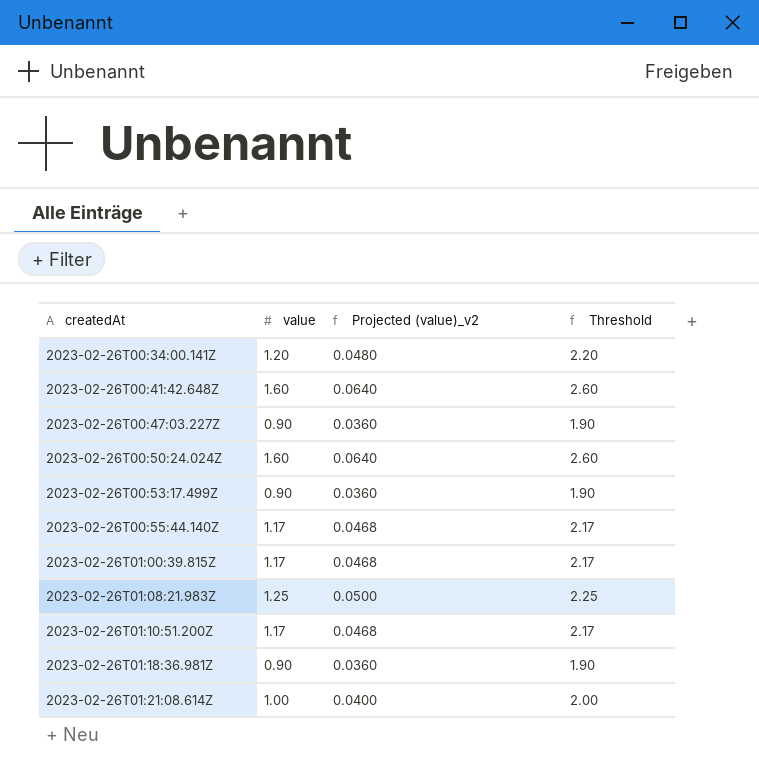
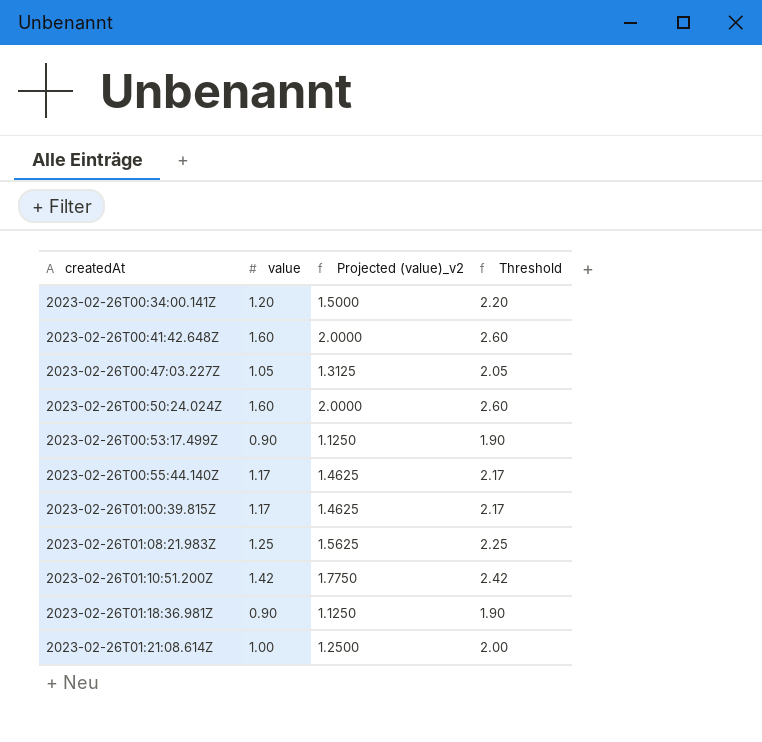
column Projected (value)_v2 | formula: [value] * 0.04 -> [value] * 1.25
2023-02-26T00:47:03.227Z | value: 0.90 -> 1.05
2023-02-26T00:47:03.227Z | Threshold: 1.90 -> 2.05
2023-02-26T01:10:51.200Z | value: 1.17 -> 1.42
2023-02-26T01:10:51.200Z | Threshold: 2.17 -> 2.42

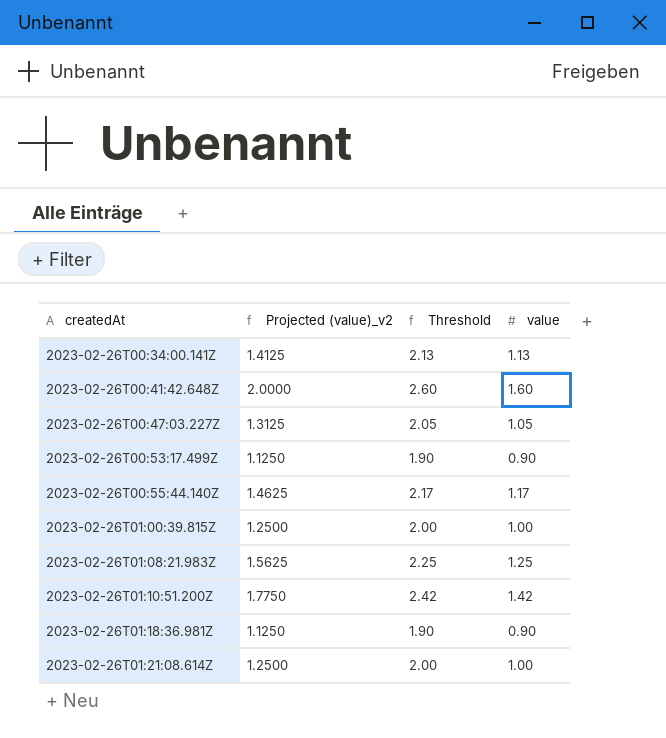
column value | position: 2 -> 4
row 2023-02-26T00:50:24.024Z: 1.60 | 2.0000 | 2.60 -> none
2023-02-26T00:34:00.141Z | Projected (value)_v2: 1.5000 -> 1.4125
2023-02-26T00:34:00.141Z | Threshold: 2.20 -> 2.13
2023-02-26T00:34:00.141Z | value: 1.20 -> 1.13
2023-02-26T01:00:39.815Z | Projected (value)_v2: 1.4625 -> 1.2500
2023-02-26T01:00:39.815Z | Threshold: 2.17 -> 2.00
2023-02-26T01:00:39.815Z | value: 1.17 -> 1.00

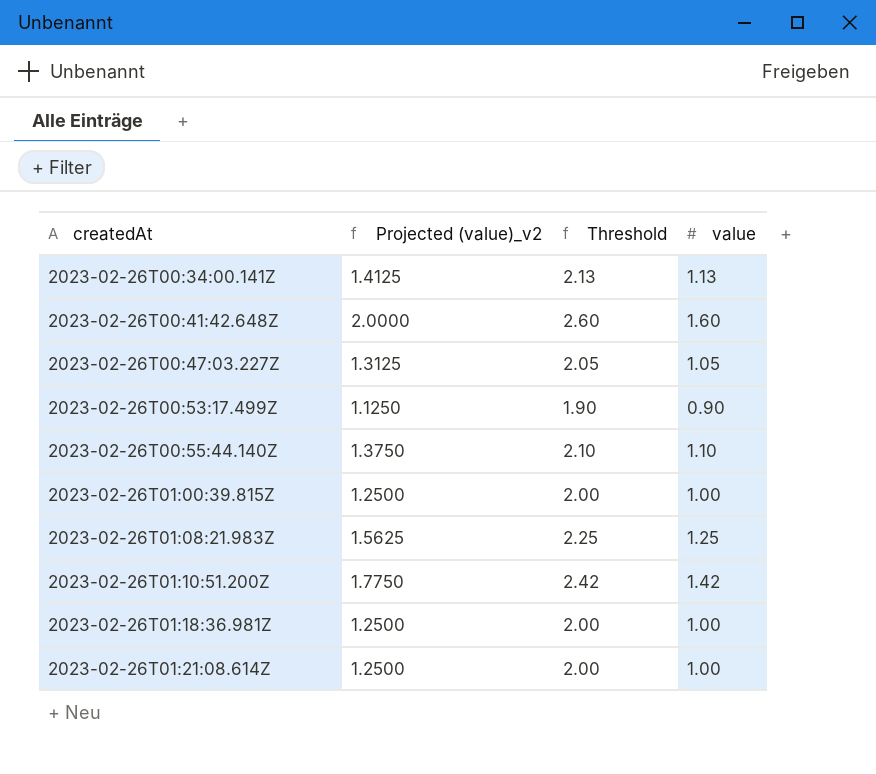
2023-02-26T00:55:44.140Z | Projected (value)_v2: 1.4625 -> 1.3750
2023-02-26T00:55:44.140Z | Threshold: 2.17 -> 2.10
2023-02-26T00:55:44.140Z | value: 1.17 -> 1.10
2023-02-26T01:18:36.981Z | Projected (value)_v2: 1.1250 -> 1.2500
2023-02-26T01:18:36.981Z | Threshold: 1.90 -> 2.00
2023-02-26T01:18:36.981Z | value: 0.90 -> 1.00

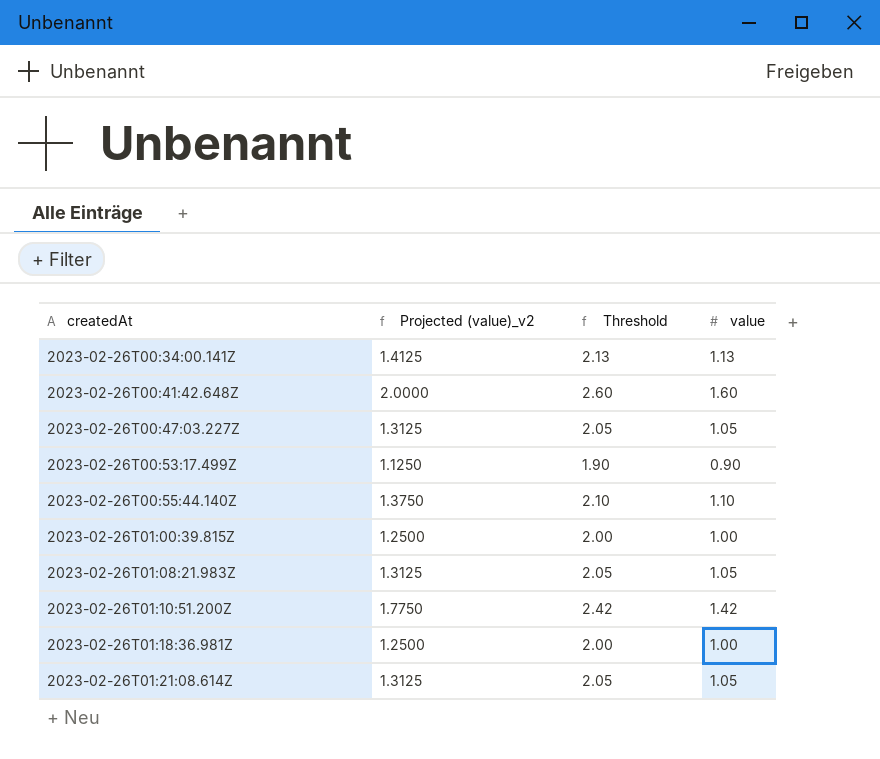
2023-02-26T01:08:21.983Z | Projected (value)_v2: 1.5625 -> 1.3125
2023-02-26T01:08:21.983Z | Threshold: 2.25 -> 2.05
2023-02-26T01:08:21.983Z | value: 1.25 -> 1.05
2023-02-26T01:21:08.614Z | Projected (value)_v2: 1.2500 -> 1.3125
2023-02-26T01:21:08.614Z | Threshold: 2.00 -> 2.05
2023-02-26T01:21:08.614Z | value: 1.00 -> 1.05

